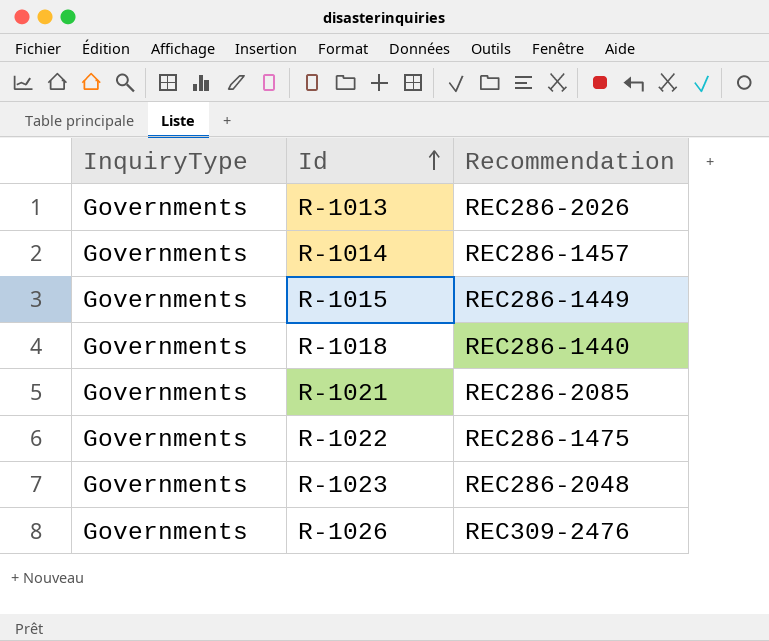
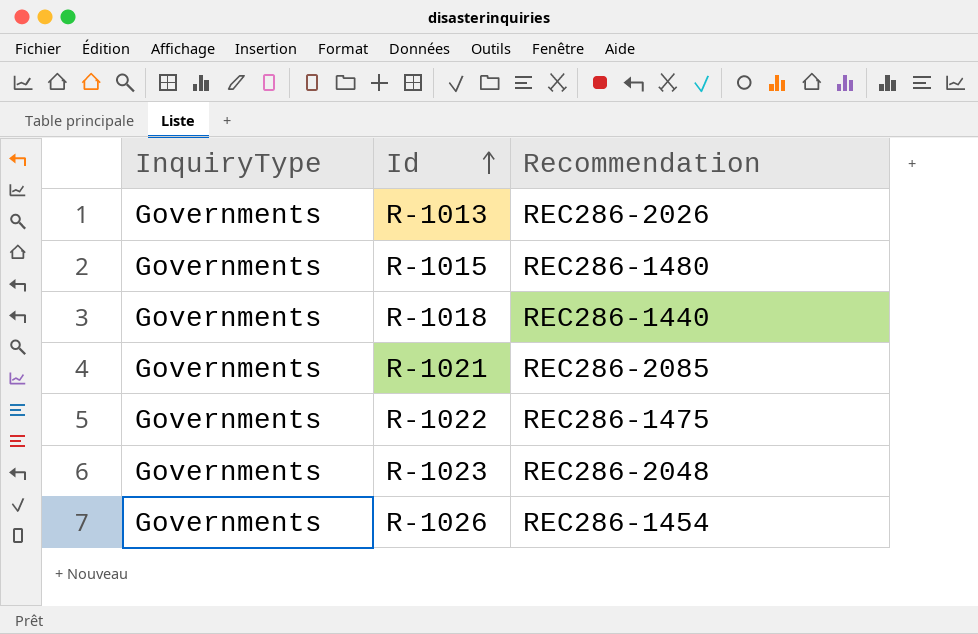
row R-1014: Governments | REC286-1457 -> none
R-1015 | Recommendation: REC286-1449 -> REC286-1480
R-1026 | Recommendation: REC309-2476 -> REC286-1454

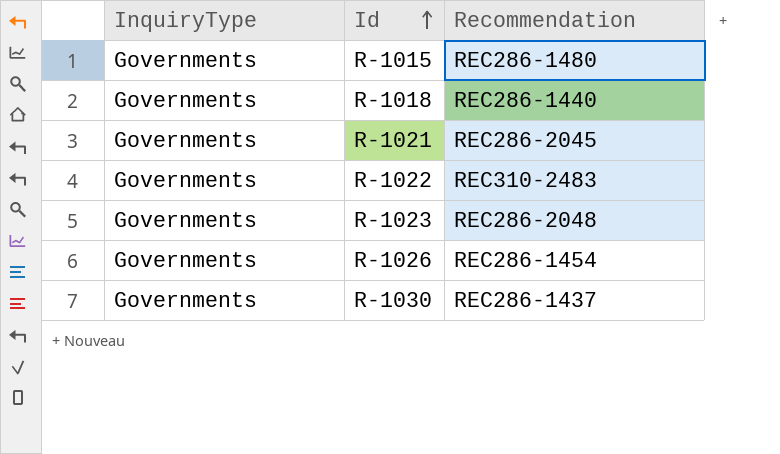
row R-1013: Governments | REC286-2026 -> none
R-1021 | Recommendation: REC286-2085 -> REC286-2045
R-1022 | Recommendation: REC286-1475 -> REC310-2483
row R-1030: none -> Governments | REC286-1437

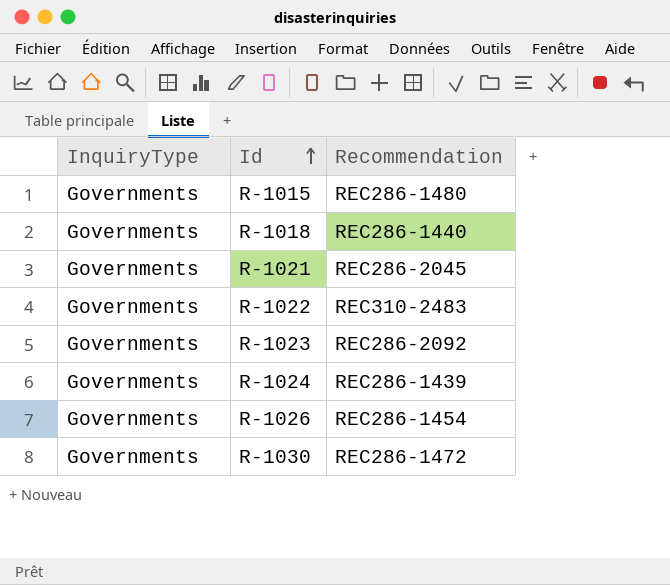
R-1023 | Recommendation: REC286-2048 -> REC286-2092
row R-1024: none -> Governments | REC286-1439
R-1030 | Recommendation: REC286-1437 -> REC286-1472

